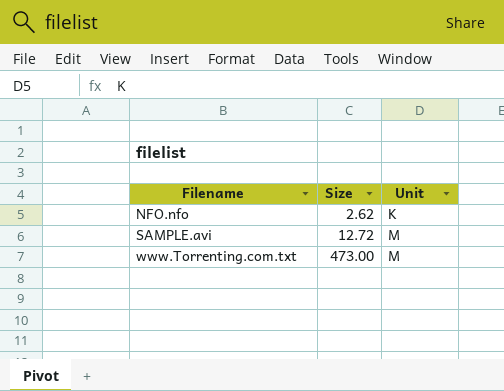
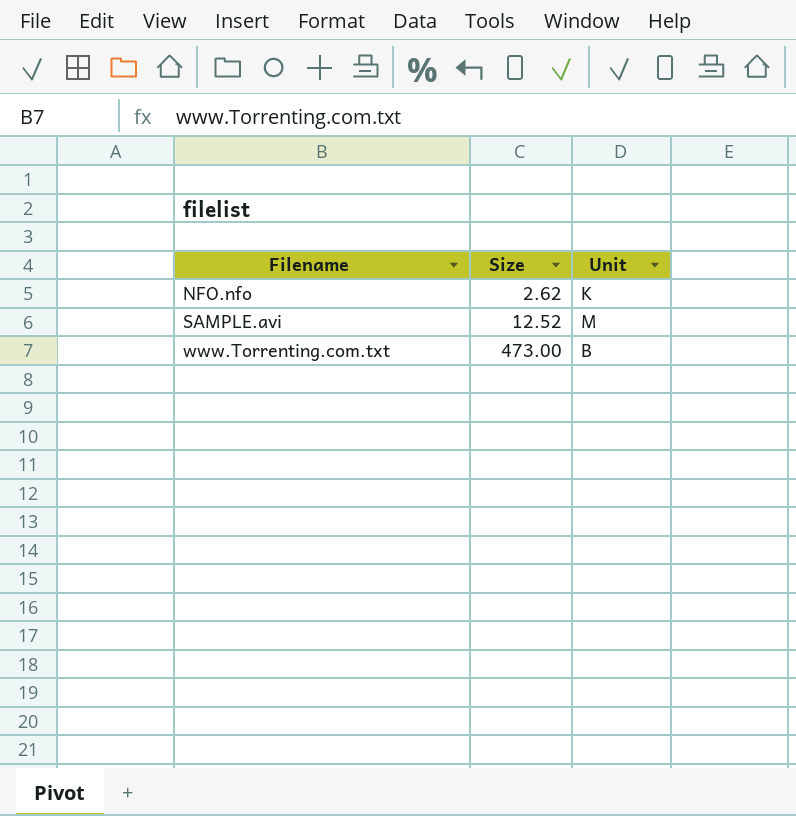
SAMPLE.avi | Size: 12.72 -> 12.52
www.Torrenting.com.txt | Unit: M -> B

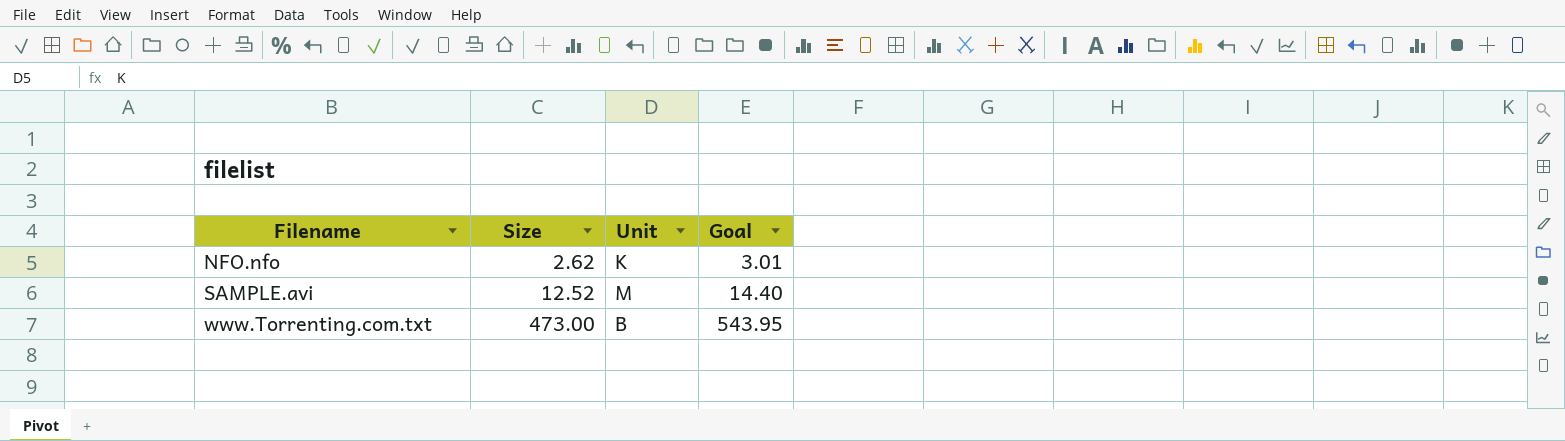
column Goal | formula: none -> [Size] * 1.15

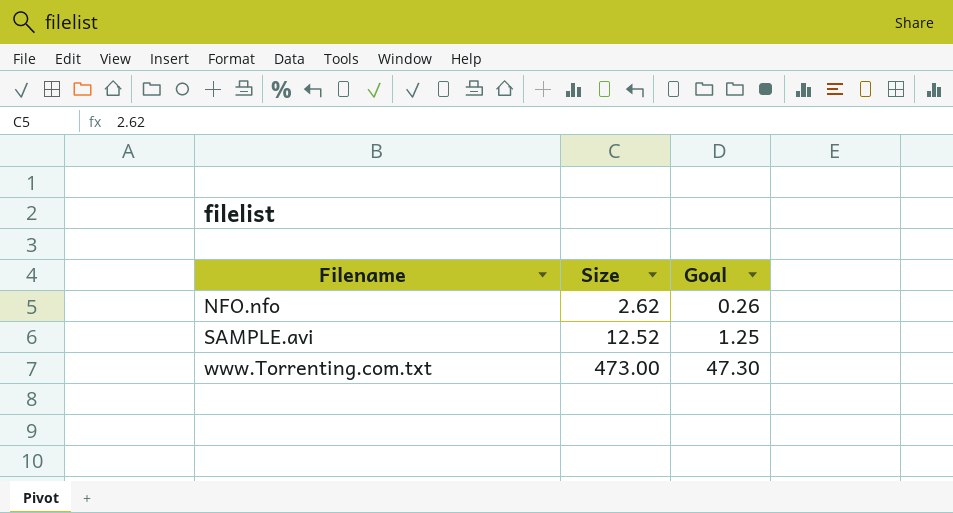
column Unit | position: 3 -> none
column Goal | formula: [Size] * 1.15 -> [Size] * 0.1

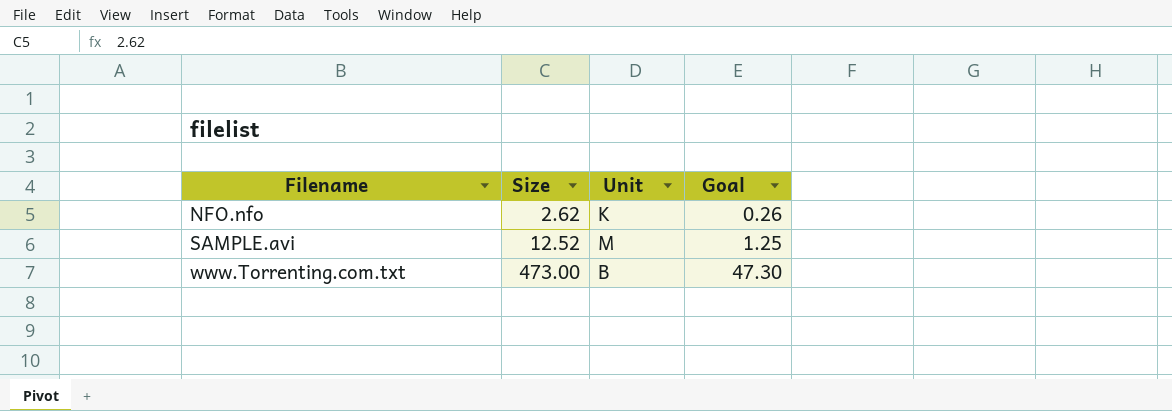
column Unit | position: none -> 3

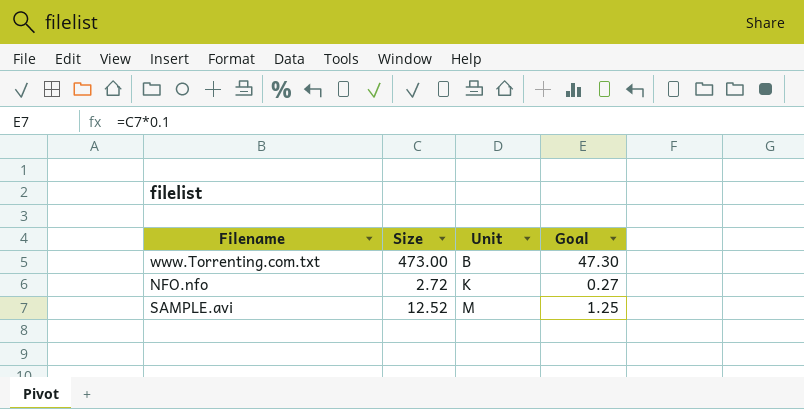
row order: Filename ascending -> Unit ascending
NFO.nfo | Size: 2.62 -> 2.72
NFO.nfo | Goal: 0.26 -> 0.27

